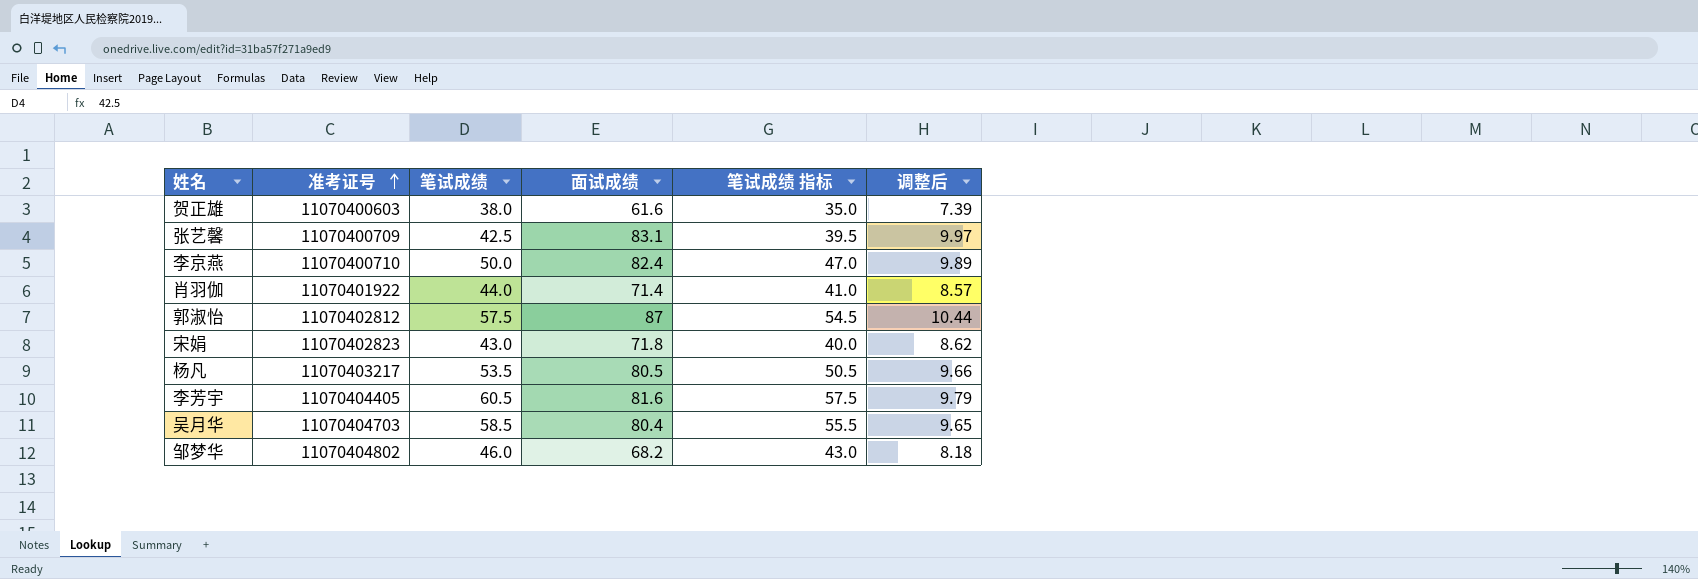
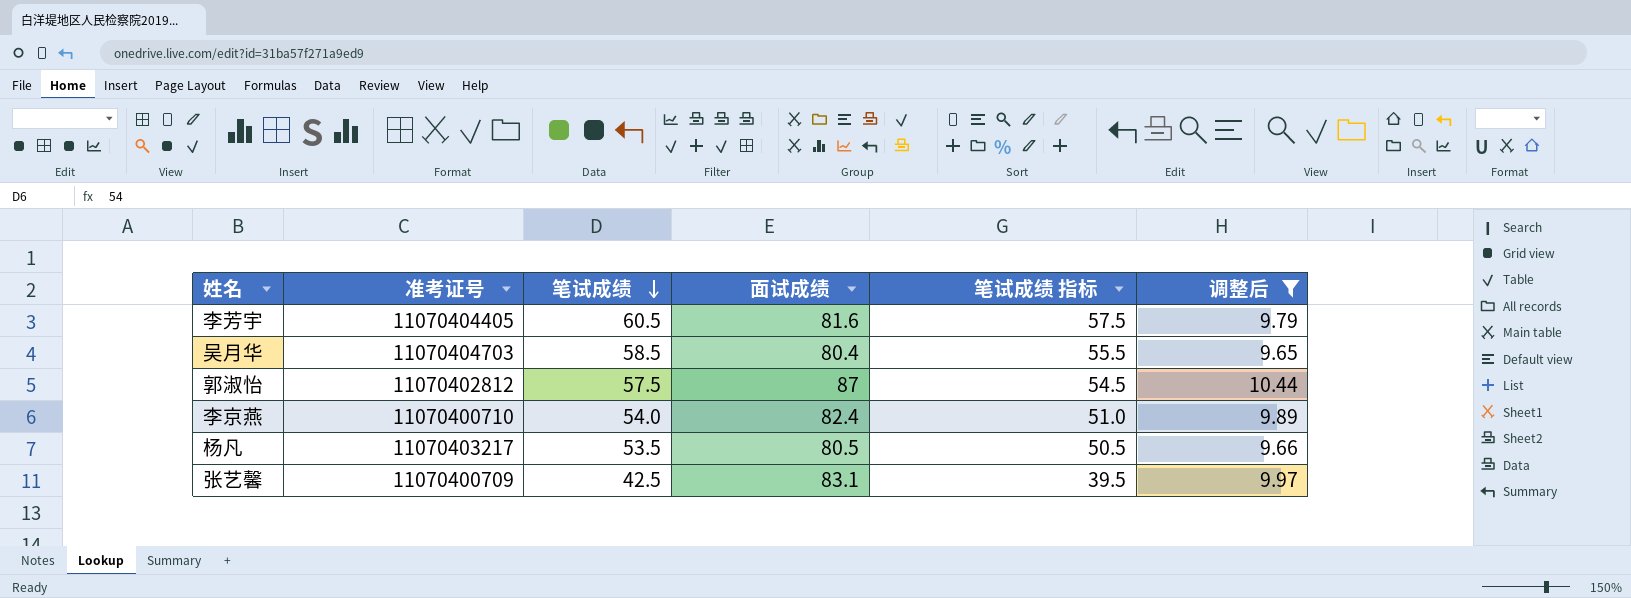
filter: none -> 调整后 >= 9.65
row order: 准考证号 ascending -> 笔试成绩 descending
李京燕 | 笔试成绩: 50.0 -> 54.0
李京燕 | 笔试成绩 指标: 47.0 -> 51.0

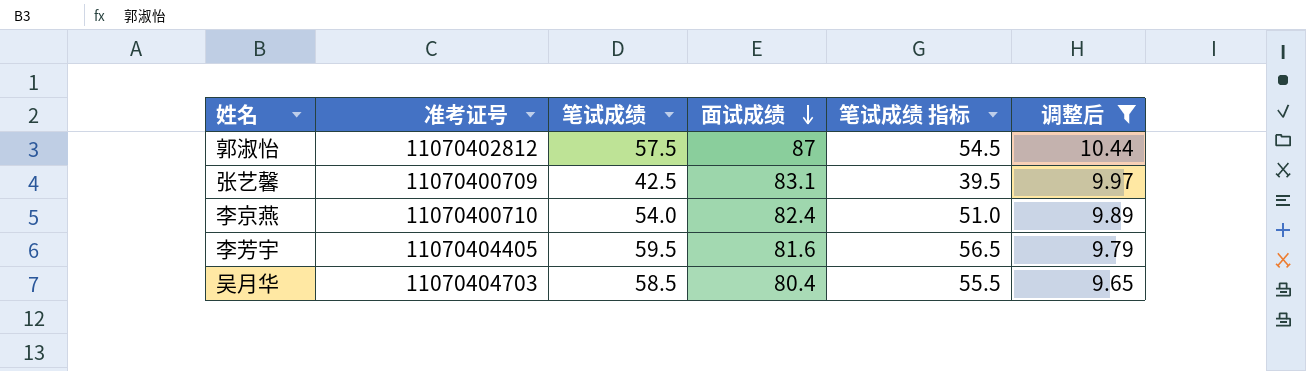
row order: 笔试成绩 descending -> 面试成绩 descending
row 杨凡: 11070403217 | 53.5 | 80.5 | 50.5 | 9.66 -> none
李芳宇 | 笔试成绩: 60.5 -> 59.5
李芳宇 | 笔试成绩 指标: 57.5 -> 56.5

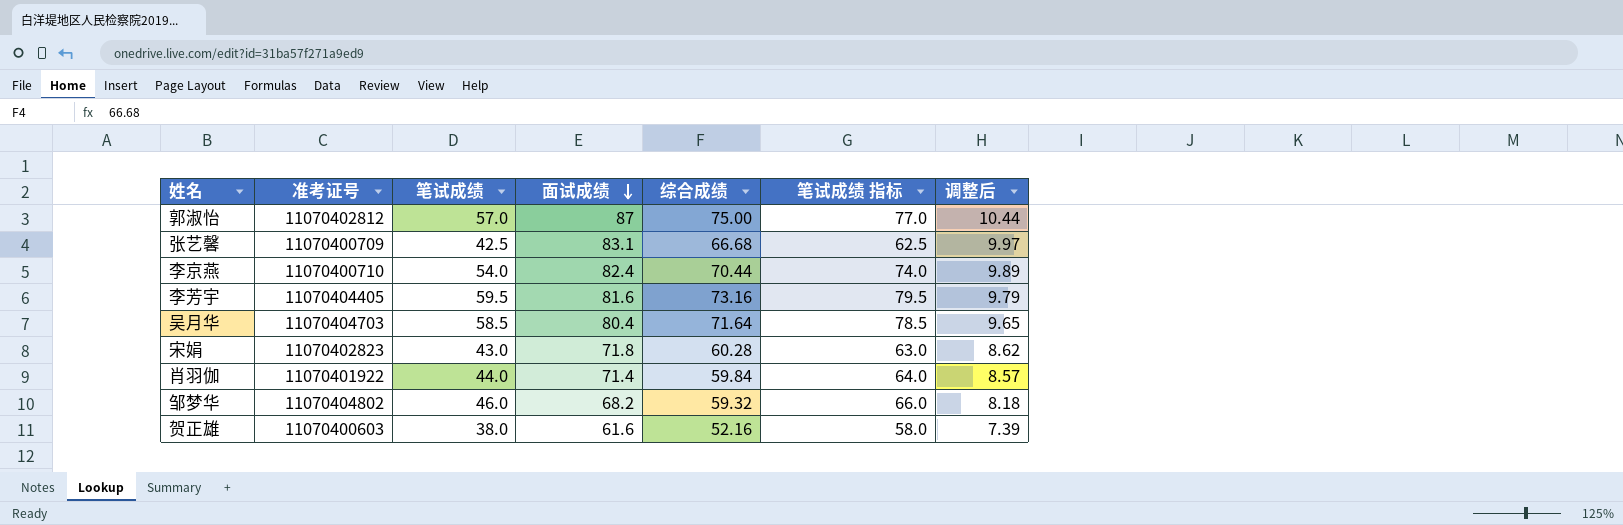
filter: 调整后 >= 9.65 -> none
column 综合成绩 | position: none -> 5
column 笔试成绩 指标 | formula: [笔试成绩] - 3 -> [笔试成绩] + 20
郭淑怡 | 笔试成绩: 57.5 -> 57.0

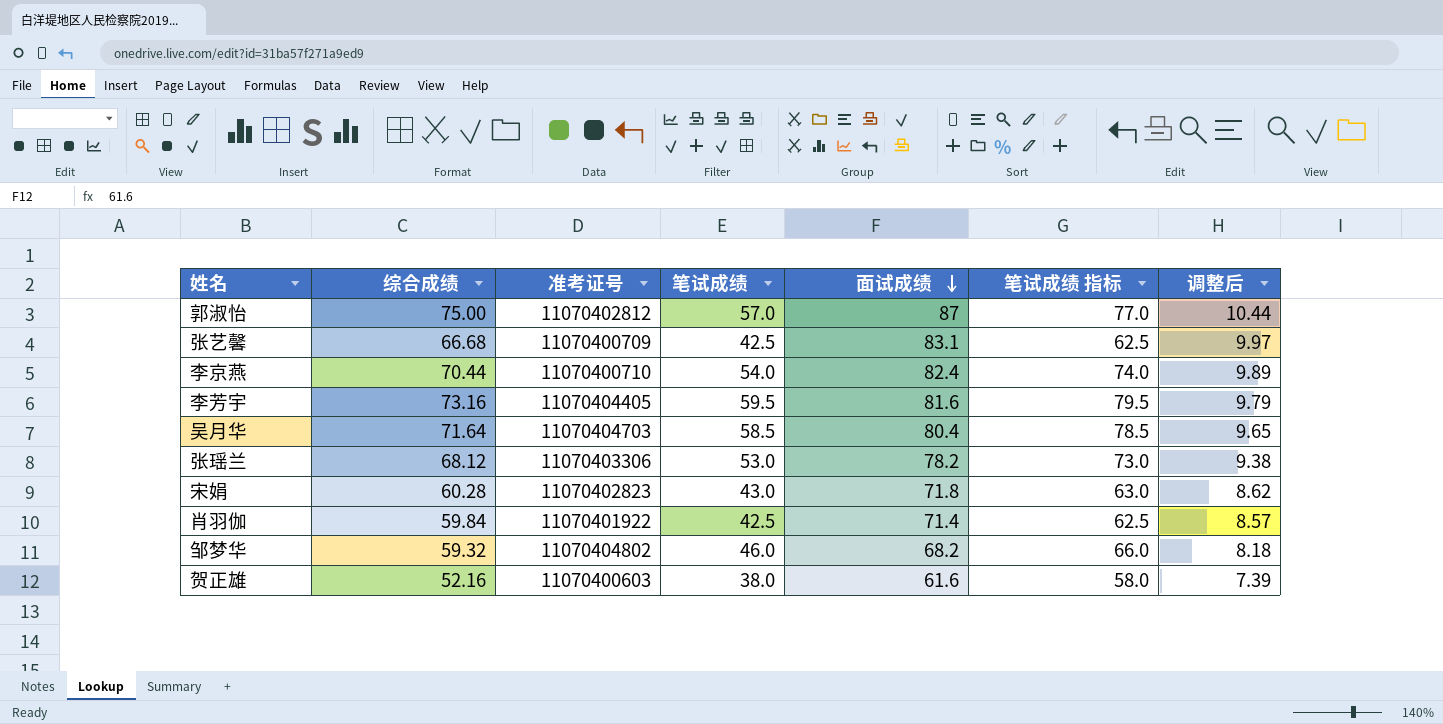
column 综合成绩 | position: 5 -> 2
row 张瑶兰: none -> 68.12 | 11070403306 | 53.0 | 78.2 | 73.0 | 9.38
肖羽伽 | 笔试成绩: 44.0 -> 42.5
肖羽伽 | 笔试成绩 指标: 64.0 -> 62.5

